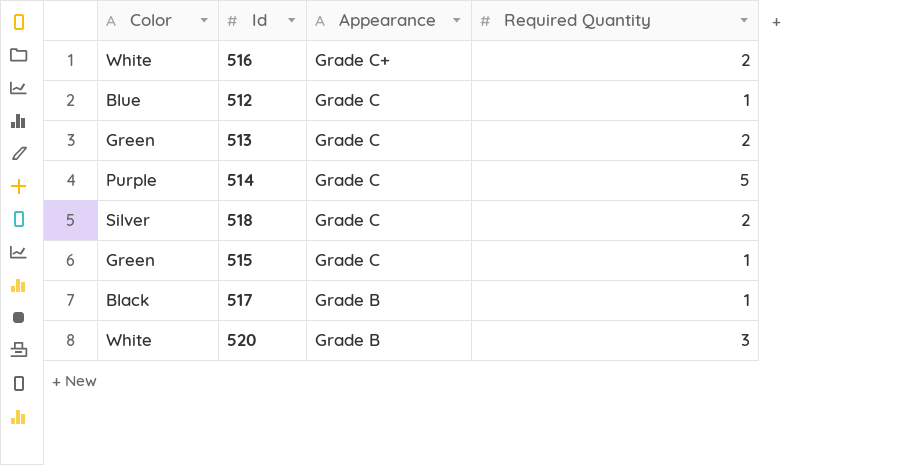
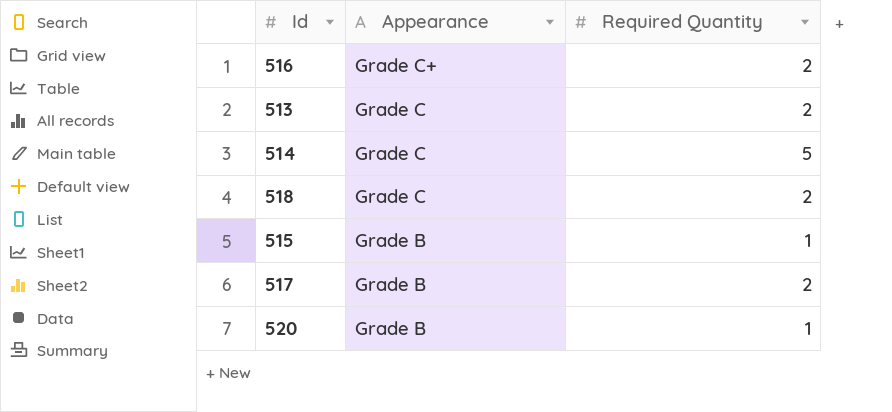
column Color | position: 1 -> none
row 512: Blue | Grade C | 1 -> none
515 | Appearance: Grade C -> Grade B
517 | Required Quantity: 1 -> 2
520 | Required Quantity: 3 -> 1

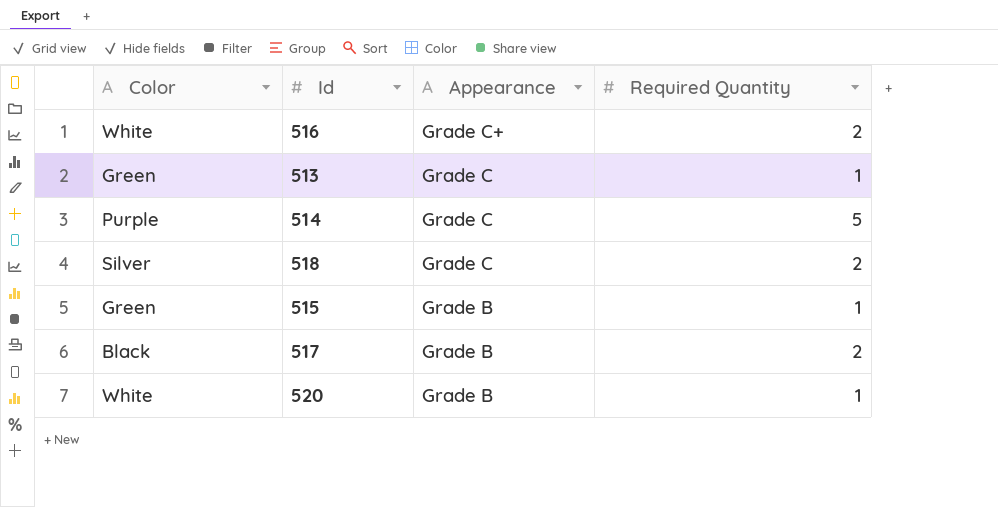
column Color | position: none -> 1
513 | Required Quantity: 2 -> 1

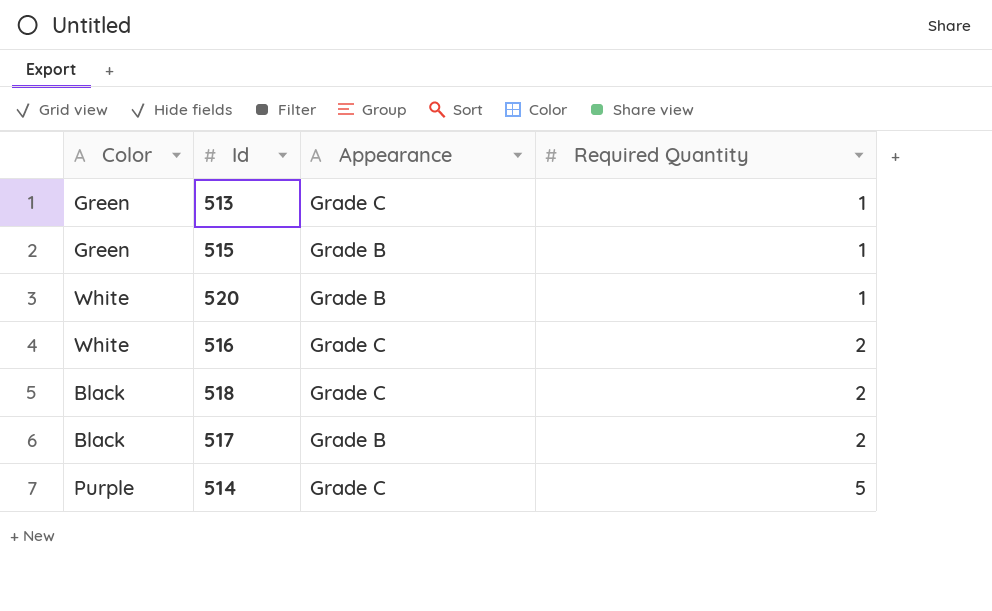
row order: Appearance descending -> Required Quantity ascending
516 | Appearance: Grade C+ -> Grade C
518 | Color: Silver -> Black

